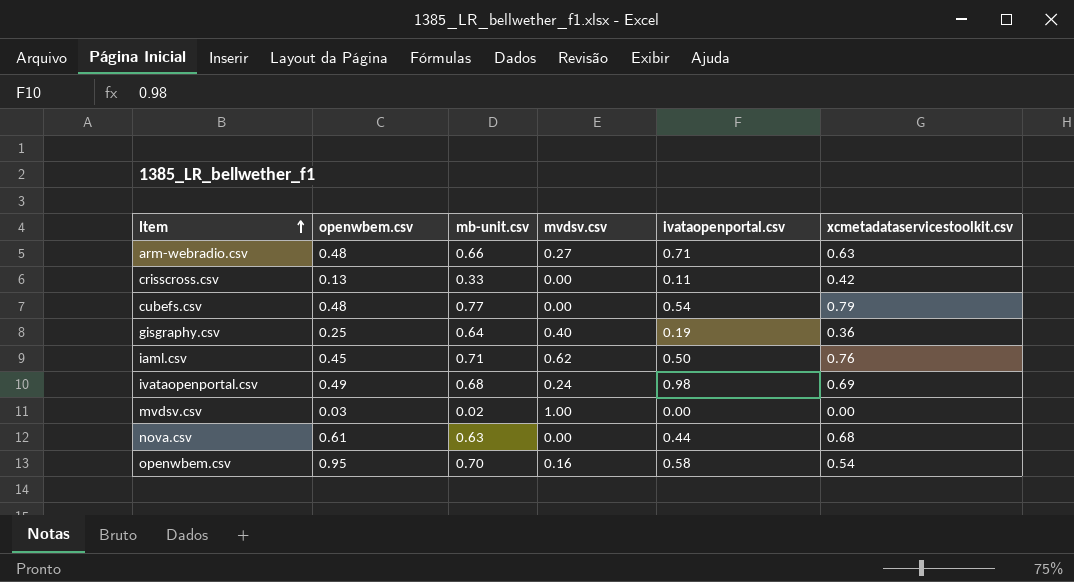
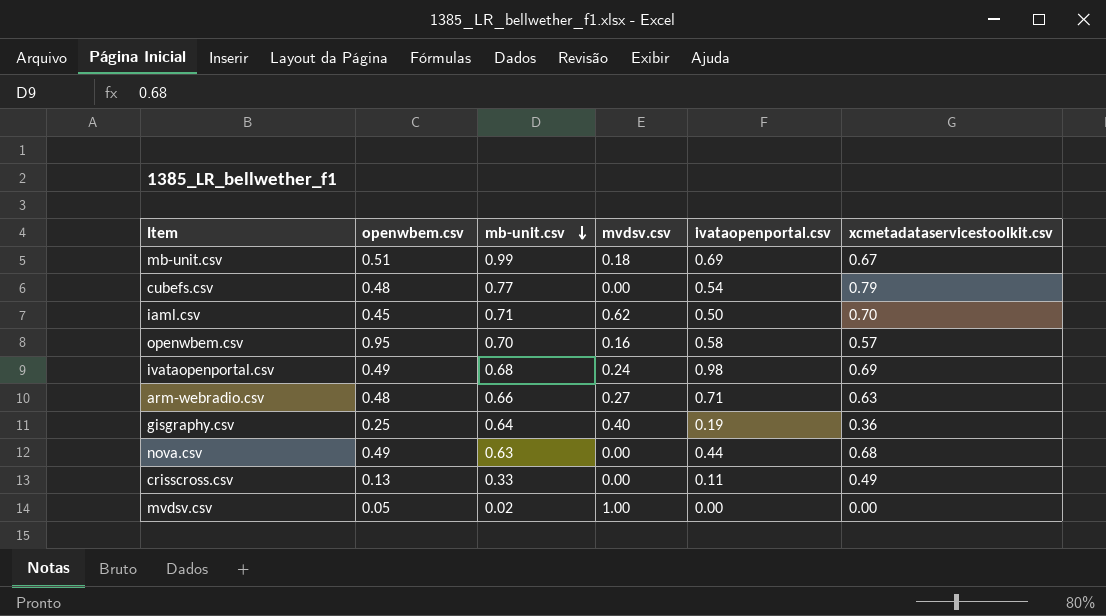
row order: Item ascending -> mb-unit.csv descending
row mb-unit.csv: none -> 0.51 | 0.99 | 0.18 | 0.69 | 0.67
iaml.csv | xcmetadataservicestoolkit.csv: 0.76 -> 0.70
openwbem.csv | xcmetadataservicestoolkit.csv: 0.54 -> 0.57
nova.csv | openwbem.csv: 0.61 -> 0.49
crisscross.csv | xcmetadataservicestoolkit.csv: 0.42 -> 0.49
mvdsv.csv | openwbem.csv: 0.03 -> 0.05

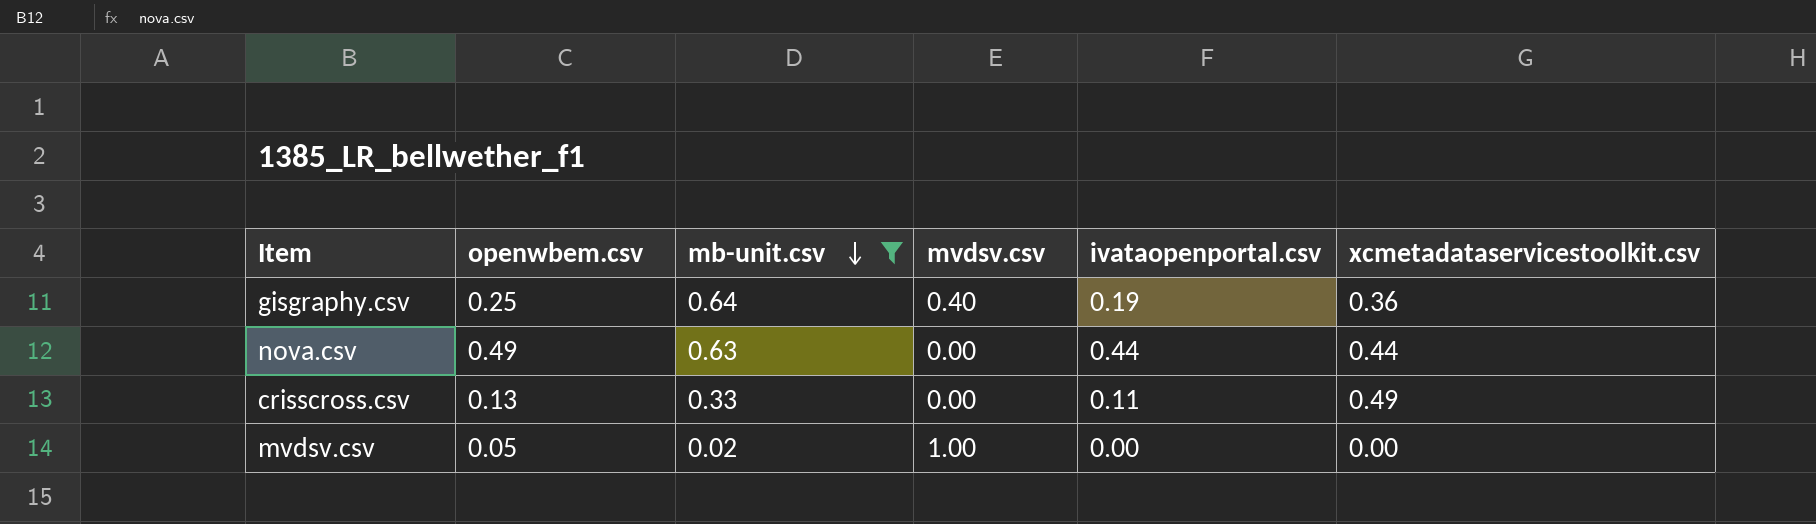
filter: none -> mb-unit.csv <= 0.64
nova.csv | xcmetadataservicestoolkit.csv: 0.68 -> 0.44

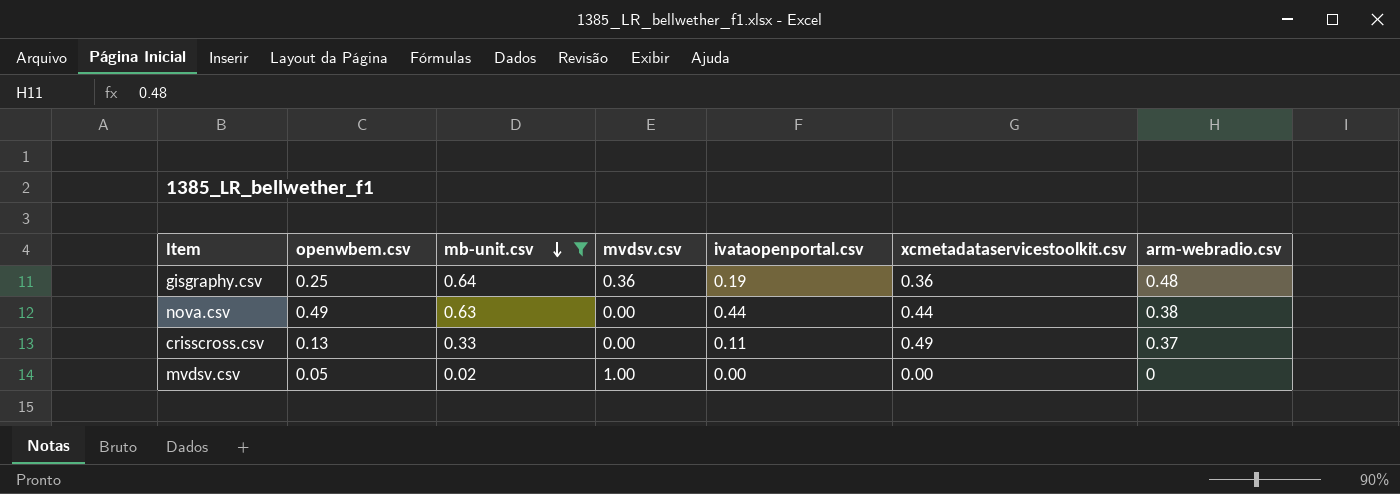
column arm-webradio.csv | position: none -> 7
gisgraphy.csv | mvdsv.csv: 0.40 -> 0.36

